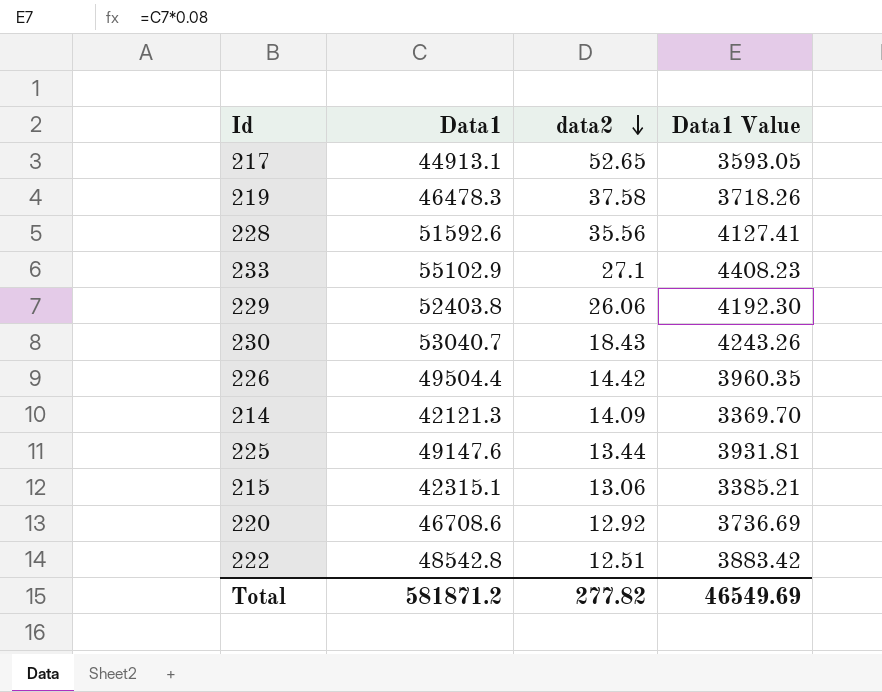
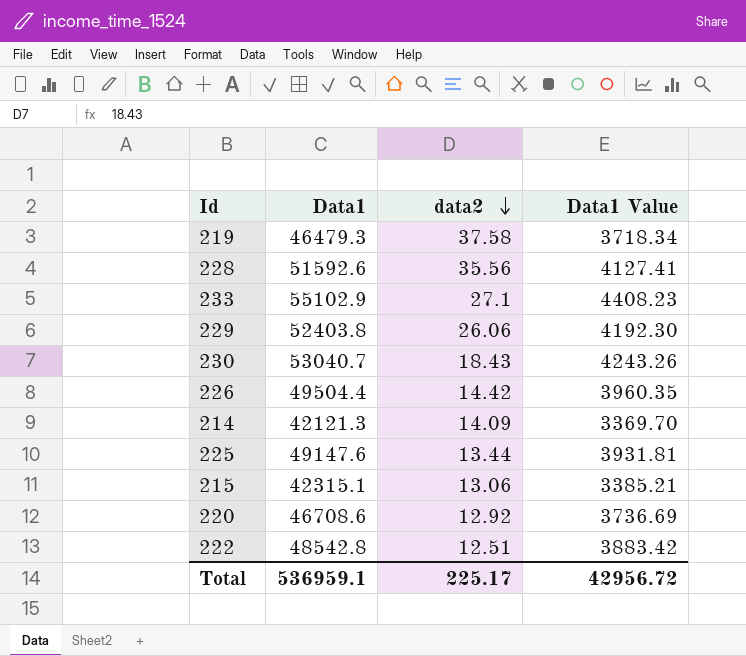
row 217: 44913.1 | 52.65 | 3593.05 -> none
219 | Data1: 46478.3 -> 46479.3
219 | Data1 Value: 3718.26 -> 3718.34
Total | Data1: 581871.2 -> 536959.1
Total | data2: 277.82 -> 225.17
Total | Data1 Value: 46549.69 -> 42956.72

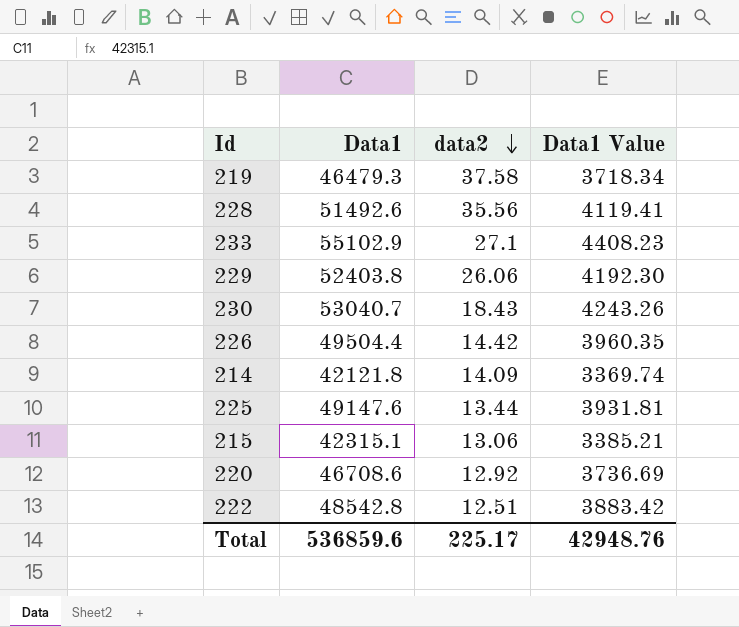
228 | Data1: 51592.6 -> 51492.6
228 | Data1 Value: 4127.41 -> 4119.41
214 | Data1: 42121.3 -> 42121.8
214 | Data1 Value: 3369.70 -> 3369.74
Total | Data1: 536959.1 -> 536859.6
Total | Data1 Value: 42956.72 -> 42948.76

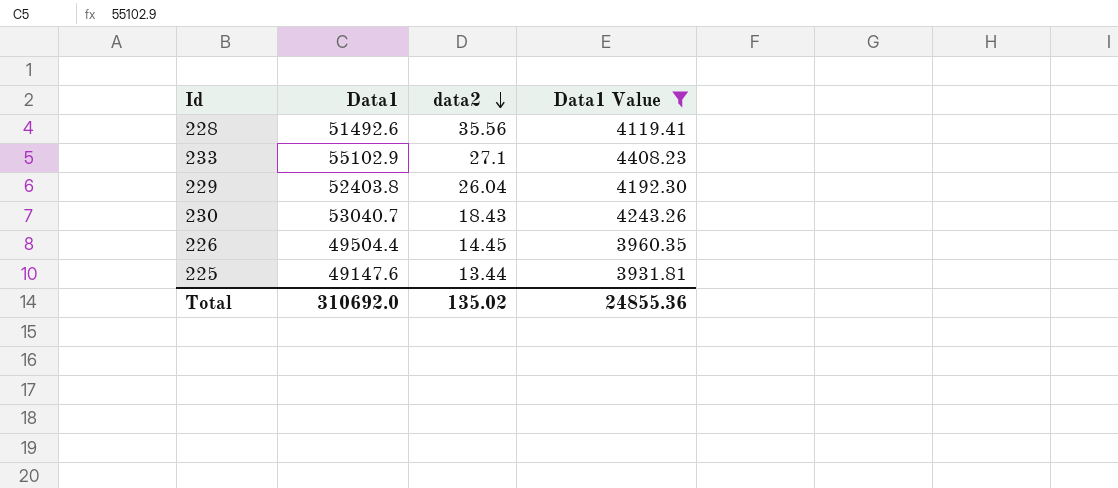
filter: none -> Data1 Value >= 3931.81
229 | data2: 26.06 -> 26.04
226 | data2: 14.42 -> 14.45
Total | Data1: 536859.6 -> 310692.0
Total | data2: 225.17 -> 135.02
Total | Data1 Value: 42948.76 -> 24855.36

